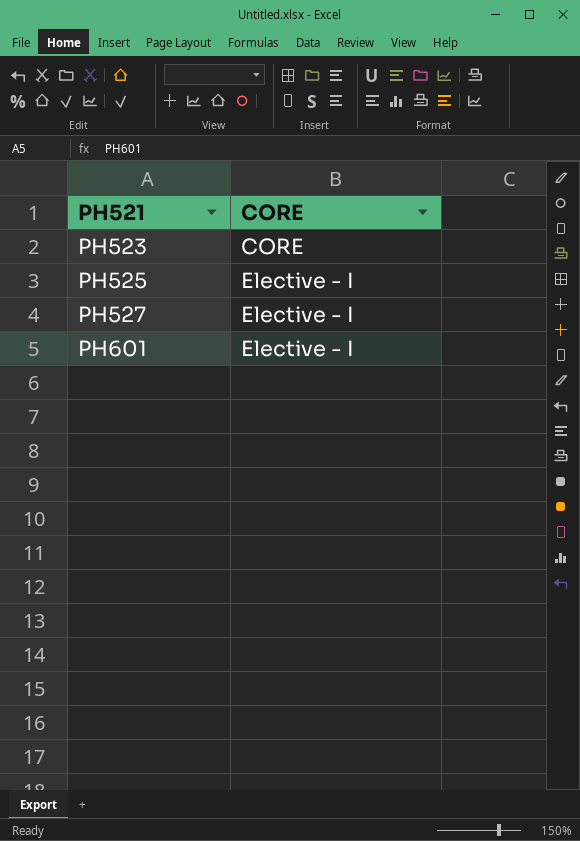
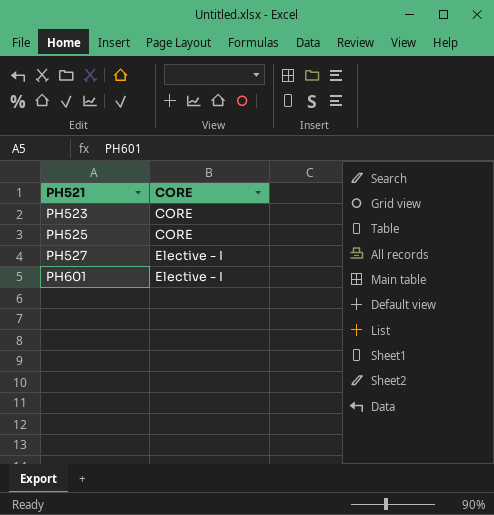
PH525 | CORE: Elective - I -> CORE

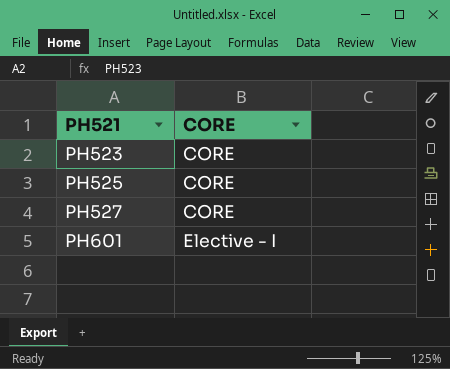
PH527 | CORE: Elective - I -> CORE

